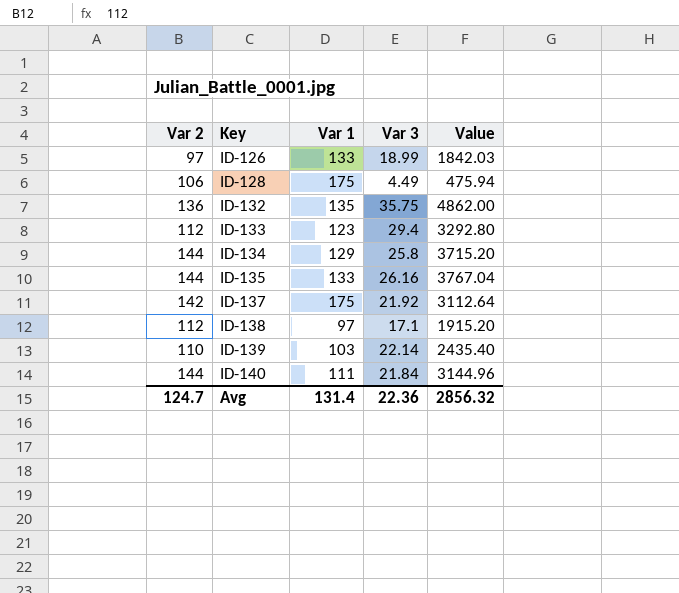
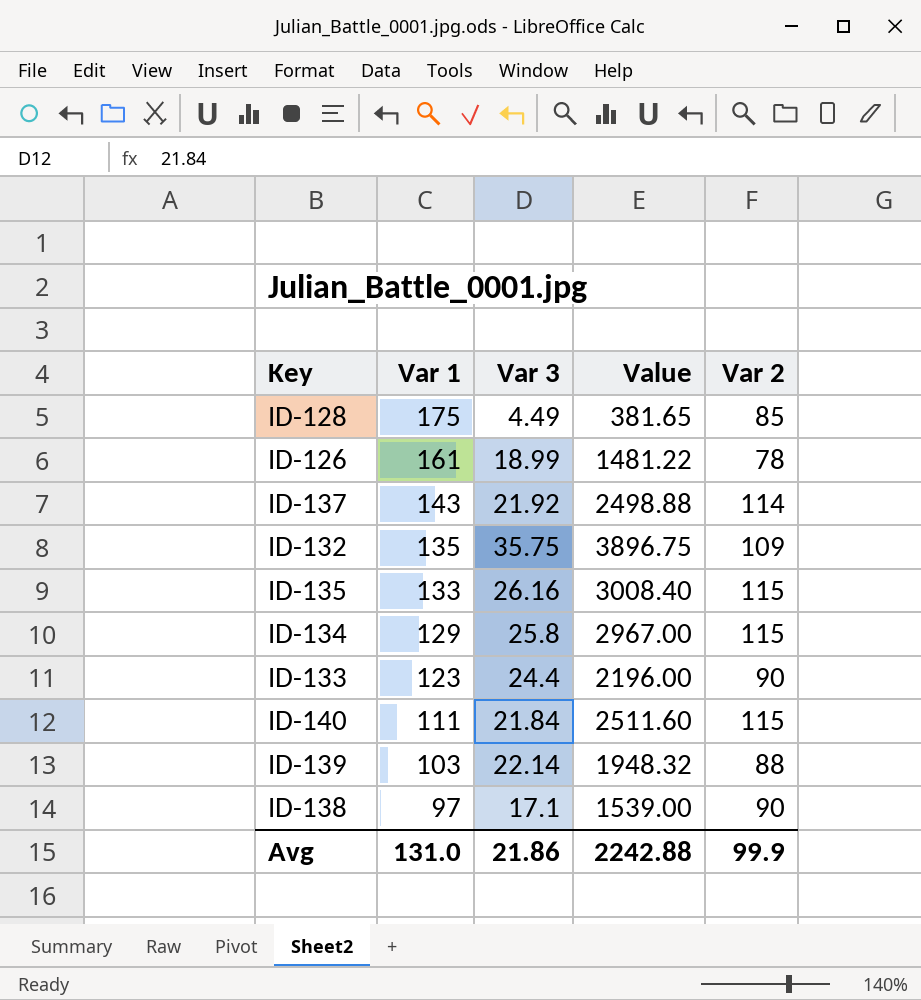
row order: Key ascending -> Var 1 descending
column Var 2 | position: 1 -> 5
ID-128 | Value: 475.94 -> 381.65
ID-128 | Var 2: 106 -> 85
ID-126 | Var 1: 133 -> 161
ID-126 | Value: 1842.03 -> 1481.22
ID-126 | Var 2: 97 -> 78
ID-137 | Var 1: 175 -> 143
ID-137 | Value: 3112.64 -> 2498.88
ID-137 | Var 2: 142 -> 114
ID-132 | Value: 4862.00 -> 3896.75
ID-132 | Var 2: 136 -> 109
ID-135 | Value: 3767.04 -> 3008.40
ID-135 | Var 2: 144 -> 115
ID-134 | Value: 3715.20 -> 2967.00
ID-134 | Var 2: 144 -> 115
ID-133 | Var 3: 29.4 -> 24.4
ID-133 | Value: 3292.80 -> 2196.00
ID-133 | Var 2: 112 -> 90
ID-140 | Value: 3144.96 -> 2511.60
ID-140 | Var 2: 144 -> 115
ID-139 | Value: 2435.40 -> 1948.32
ID-139 | Var 2: 110 -> 88
ID-138 | Value: 1915.20 -> 1539.00
ID-138 | Var 2: 112 -> 90
Avg | Var 1: 131.4 -> 131.0
Avg | Var 3: 22.36 -> 21.86
Avg | Value: 2856.32 -> 2242.88
Avg | Var 2: 124.7 -> 99.9

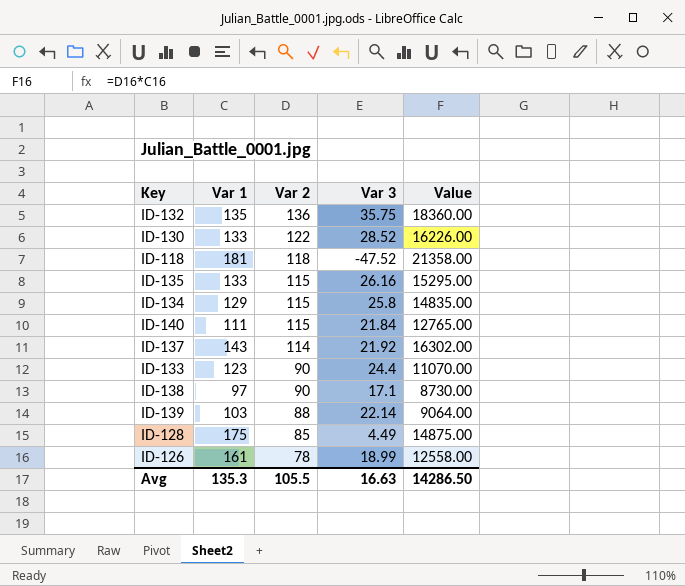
row order: Var 1 descending -> Var 2 descending
column Var 2 | position: 5 -> 3
column Value | formula: [Var 3] * [Var 2] -> [Var 1] * [Var 2]
ID-132 | Var 2: 109 -> 136
row ID-130: none -> 133 | 122 | 28.52 | 16226.00
row ID-118: none -> 181 | 118 | -47.52 | 21358.00
Avg | Var 1: 131.0 -> 135.3
Avg | Var 2: 99.9 -> 105.5
Avg | Var 3: 21.86 -> 16.63
Avg | Value: 2242.88 -> 14286.50

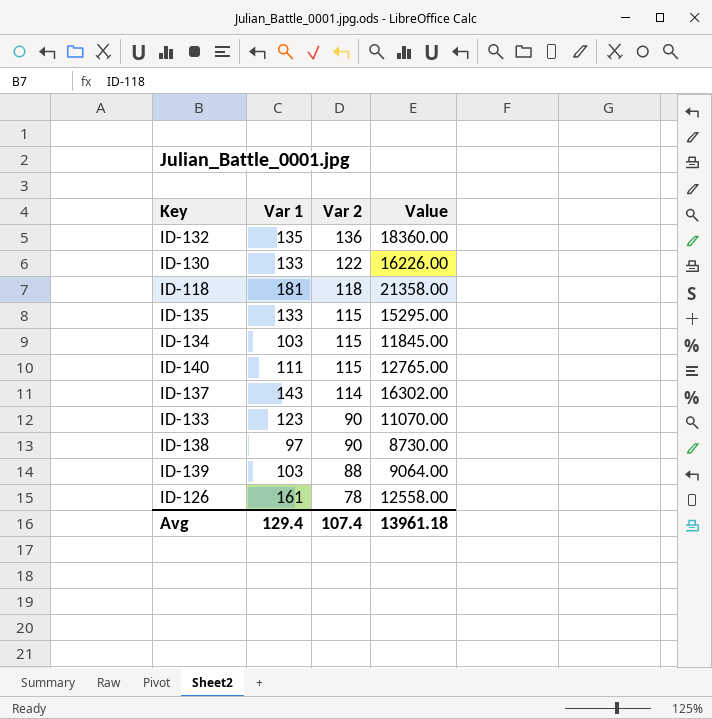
column Var 3 | position: 4 -> none
row ID-128: 175 | 85 | 4.49 | 14875.00 -> none
ID-134 | Var 1: 129 -> 103
ID-134 | Value: 14835.00 -> 11845.00
Avg | Var 1: 135.3 -> 129.4
Avg | Var 2: 105.5 -> 107.4
Avg | Value: 14286.50 -> 13961.18

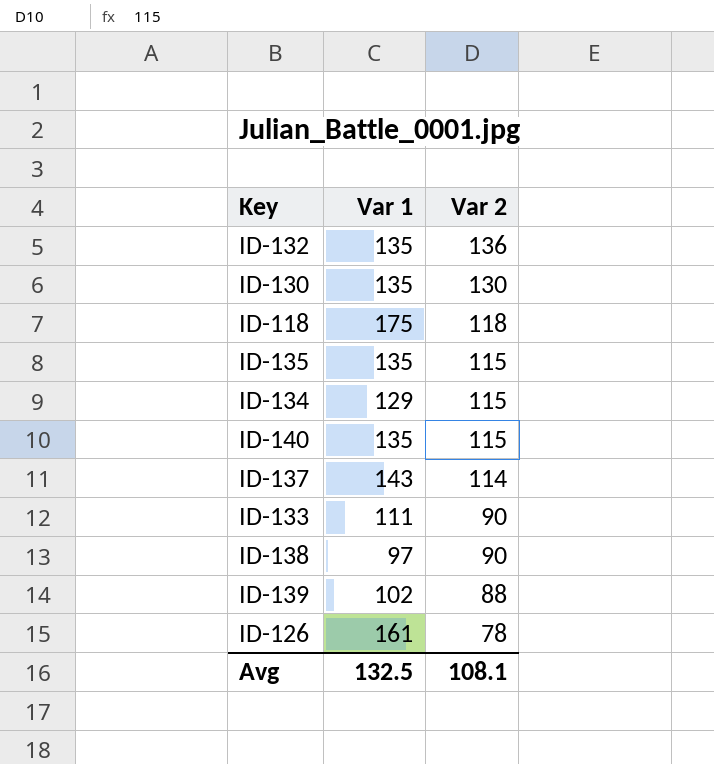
column Value | formula: [Var 1] * [Var 2] -> none
ID-130 | Var 1: 133 -> 135
ID-130 | Var 2: 122 -> 130
ID-118 | Var 1: 181 -> 175
ID-135 | Var 1: 133 -> 135
ID-134 | Var 1: 103 -> 129
ID-140 | Var 1: 111 -> 135
ID-133 | Var 1: 123 -> 111
ID-139 | Var 1: 103 -> 102
Avg | Var 1: 129.4 -> 132.5
Avg | Var 2: 107.4 -> 108.1

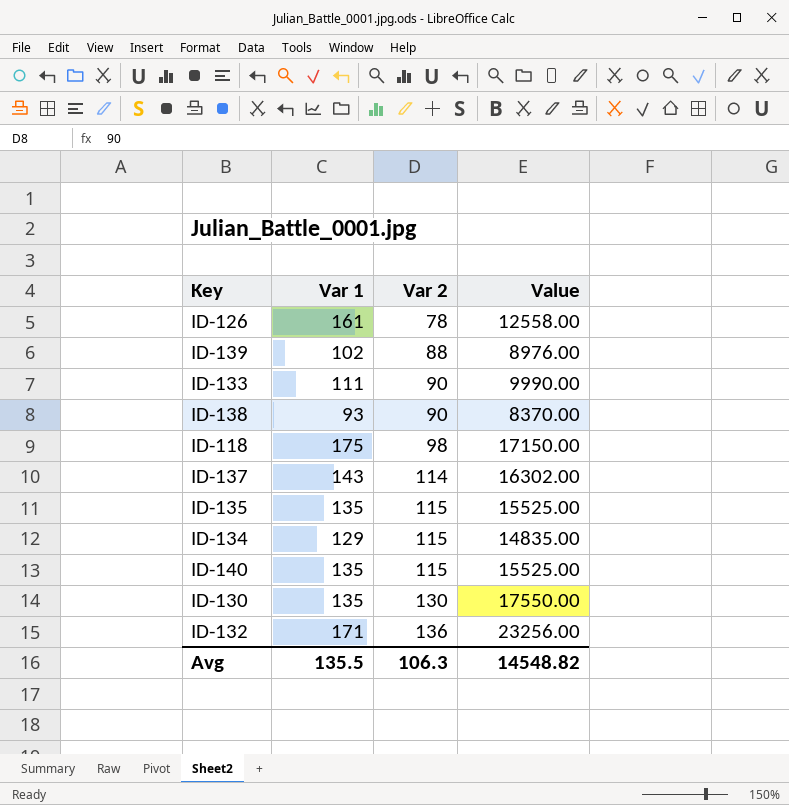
row order: Var 2 descending -> Var 2 ascending
column Value | formula: none -> [Var 1] * [Var 2]
ID-138 | Var 1: 97 -> 93
ID-118 | Var 2: 118 -> 98
ID-132 | Var 1: 135 -> 171
Avg | Var 1: 132.5 -> 135.5
Avg | Var 2: 108.1 -> 106.3

